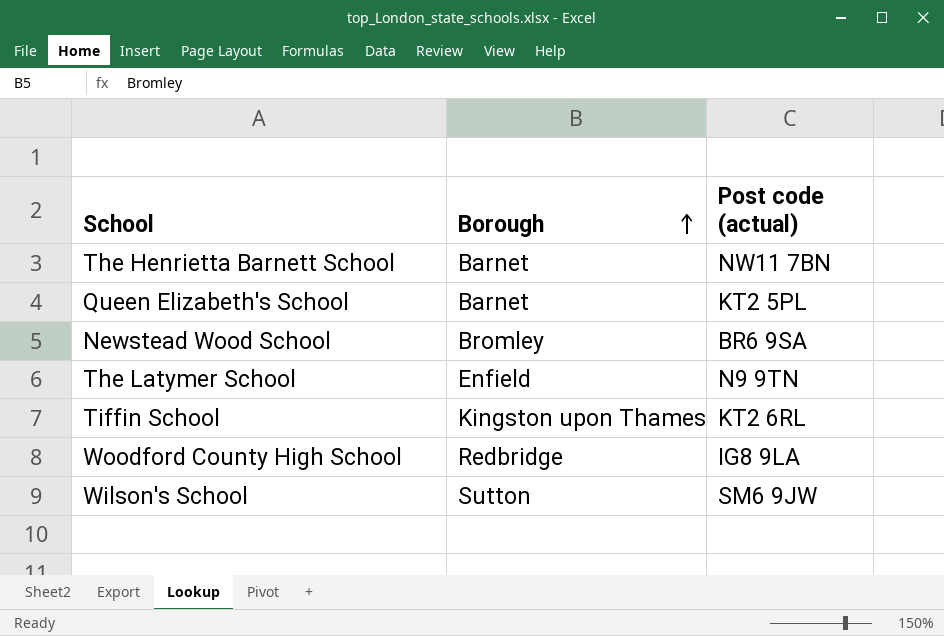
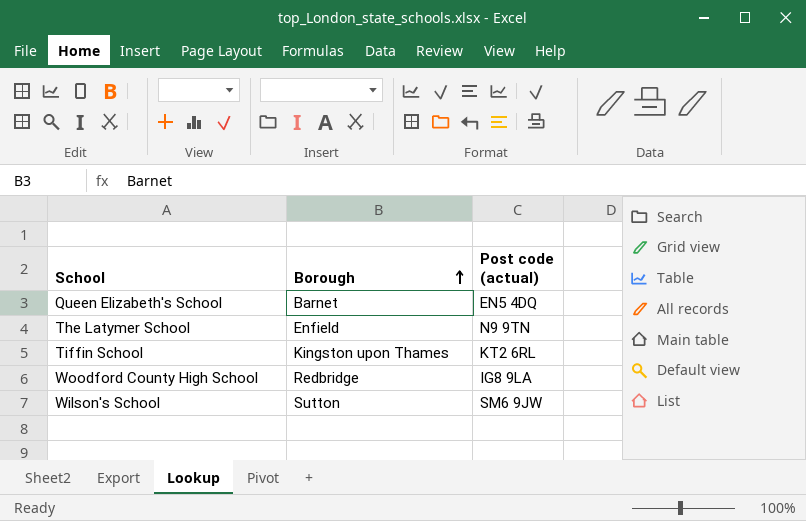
row The Henrietta Barnett School: Barnet | NW11 7BN -> none
row Newstead Wood School: Bromley | BR6 9SA -> none
Queen Elizabeth's School | Post code (actual): KT2 5PL -> EN5 4DQ

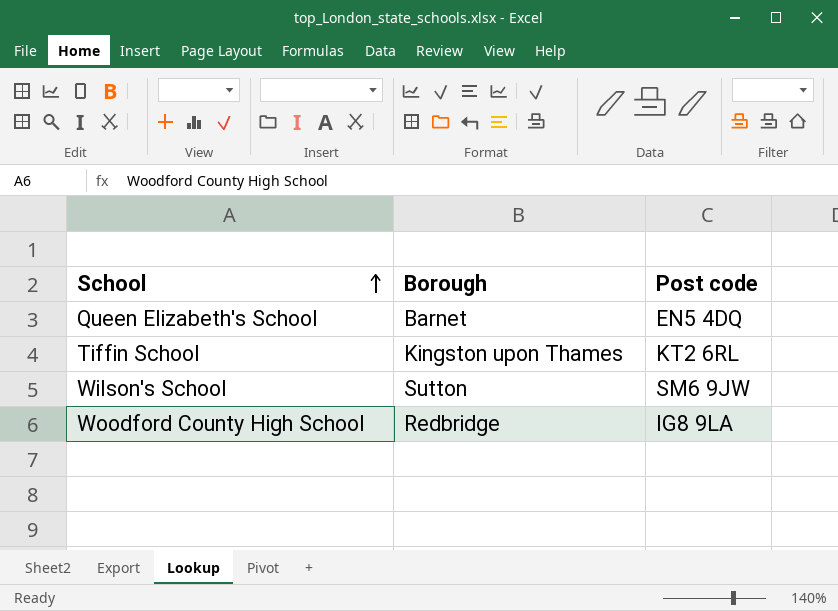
row order: Borough ascending -> School ascending
column name: Post code (actual) -> Post code
row The Latymer School: Enfield | N9 9TN -> none

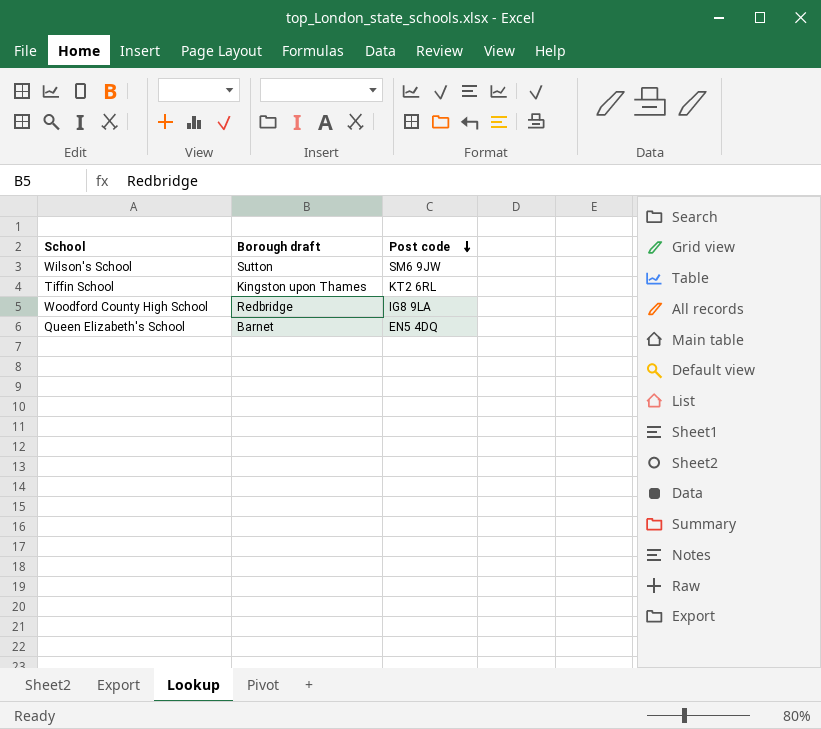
row order: School ascending -> Post code descending
column name: Borough -> Borough draft

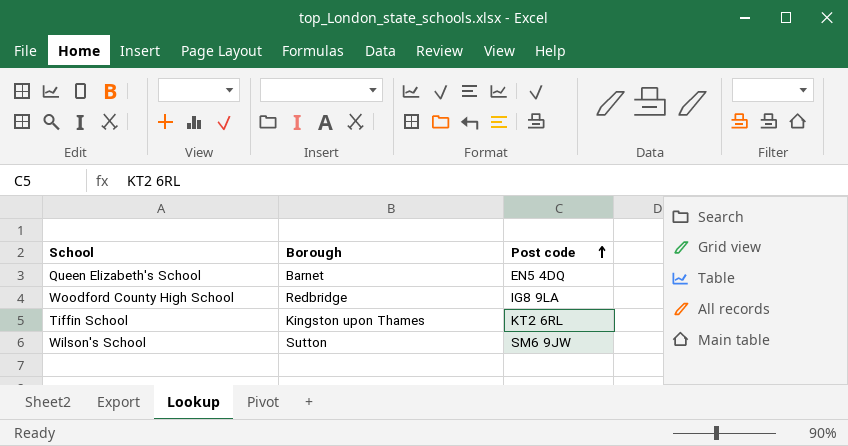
row order: Post code descending -> Post code ascending
column name: Borough draft -> Borough

